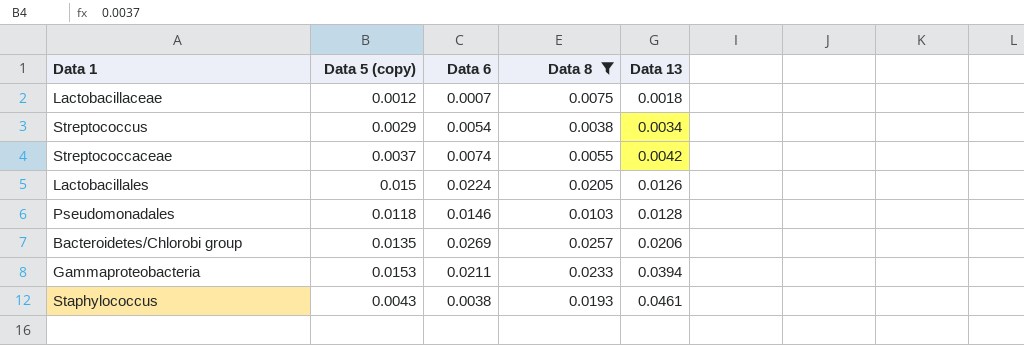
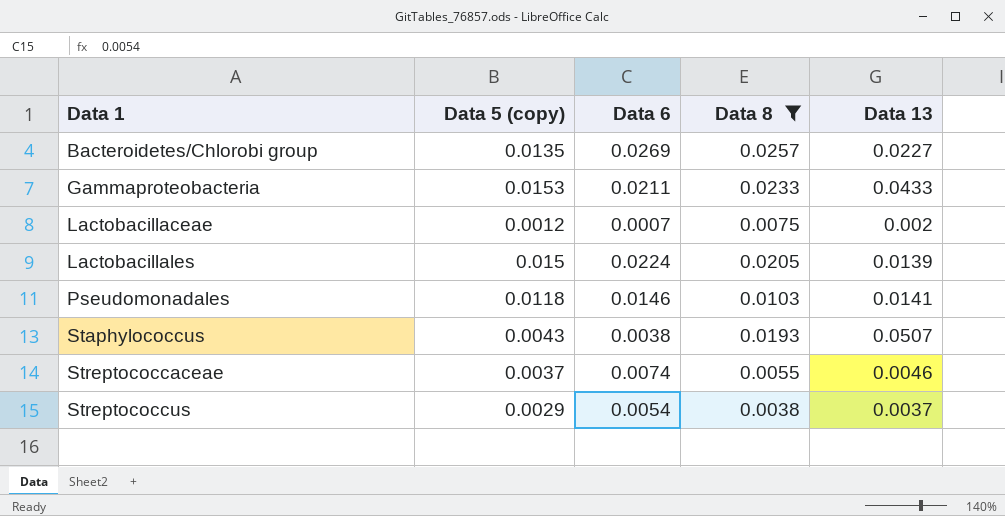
row order: Data 13 ascending -> Data 1 ascending
Bacteroidetes/Chlorobi group | Data 13: 0.0206 -> 0.0227
Gammaproteobacteria | Data 13: 0.0394 -> 0.0433
Lactobacillaceae | Data 13: 0.0018 -> 0.002
Lactobacillales | Data 13: 0.0126 -> 0.0139
Pseudomonadales | Data 13: 0.0128 -> 0.0141
Staphylococcus | Data 13: 0.0461 -> 0.0507
Streptococcaceae | Data 13: 0.0042 -> 0.0046
Streptococcus | Data 13: 0.0034 -> 0.0037

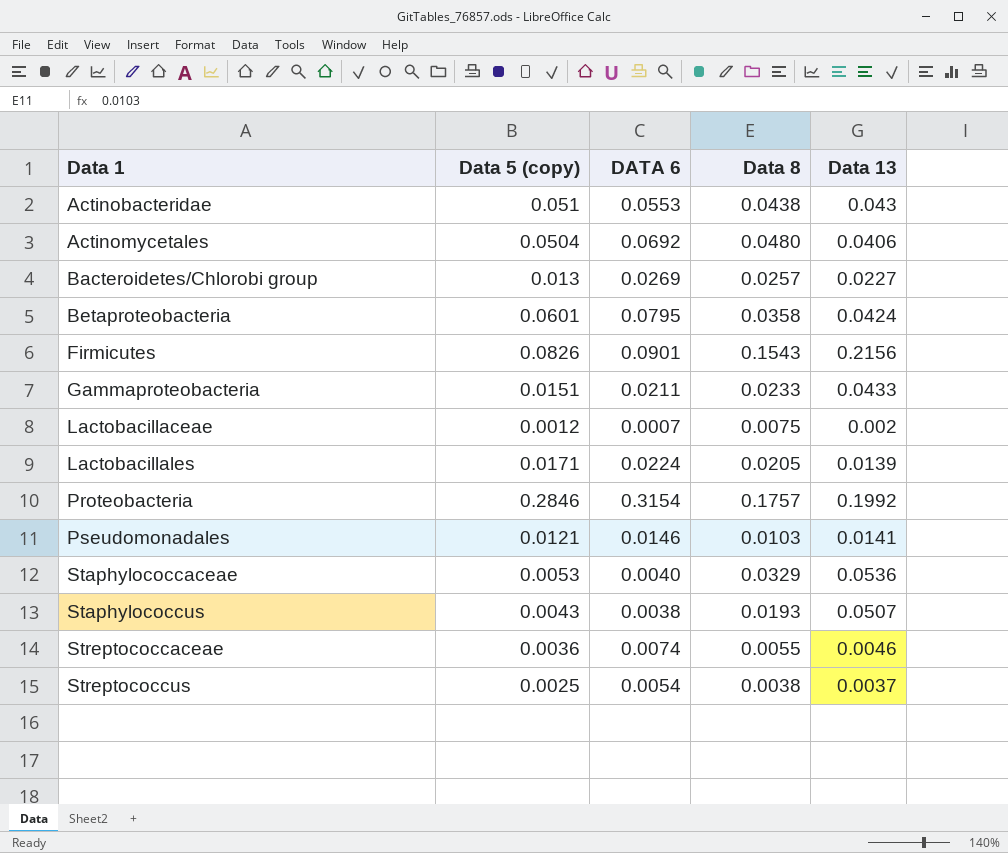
filter: Data 8 <= 0.0257 -> none
column name: Data 6 -> DATA 6
Bacteroidetes/Chlorobi group | Data 5 (copy): 0.0135 -> 0.013
Gammaproteobacteria | Data 5 (copy): 0.0153 -> 0.0151
Lactobacillales | Data 5 (copy): 0.015 -> 0.0171
Pseudomonadales | Data 5 (copy): 0.0118 -> 0.0121
Streptococcaceae | Data 5 (copy): 0.0037 -> 0.0036
Streptococcus | Data 5 (copy): 0.0029 -> 0.0025

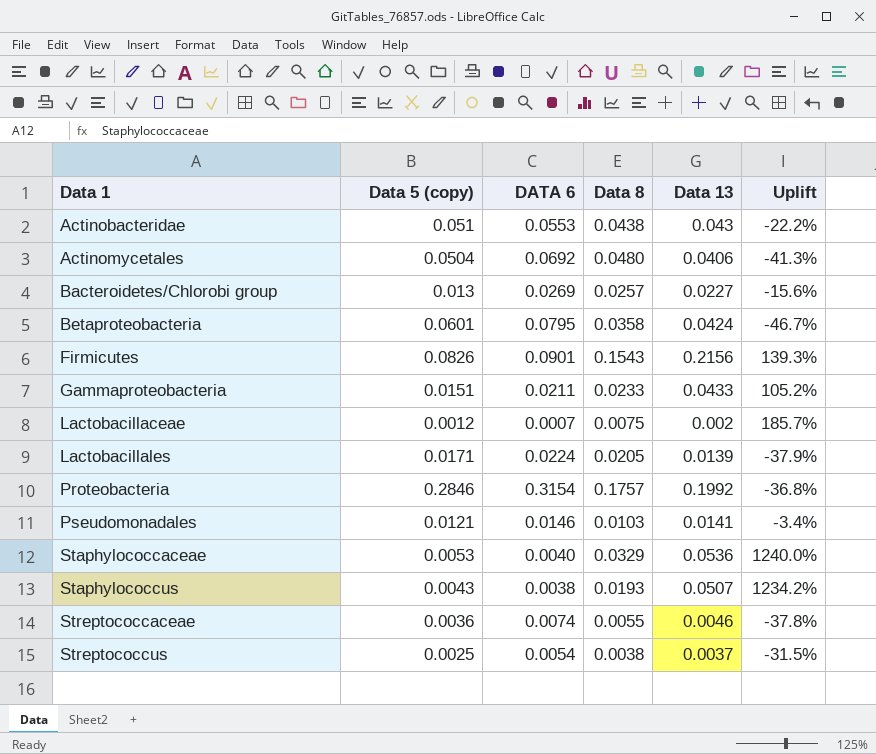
column Uplift | formula: none -> ([Data 13] - [DATA 6]) / [DATA 6]

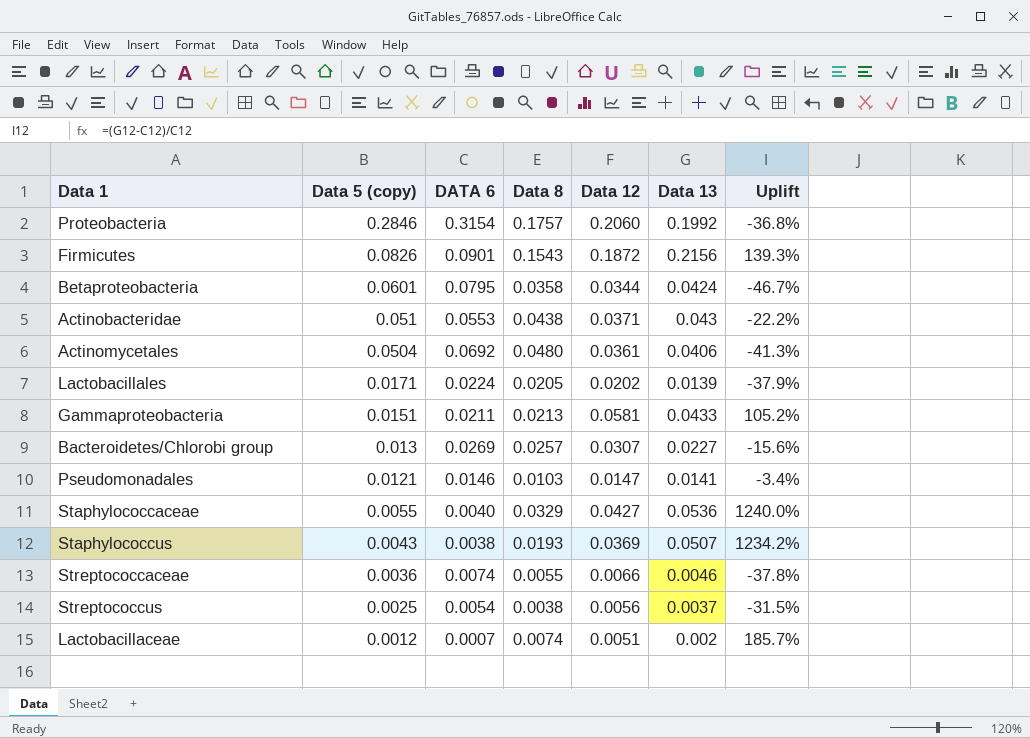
row order: Data 1 ascending -> Data 5 (copy) descending
column Data 12 | position: none -> 5
Gammaproteobacteria | Data 8: 0.0233 -> 0.0213
Staphylococcaceae | Data 5 (copy): 0.0053 -> 0.0055
Lactobacillaceae | Data 8: 0.0075 -> 0.0074

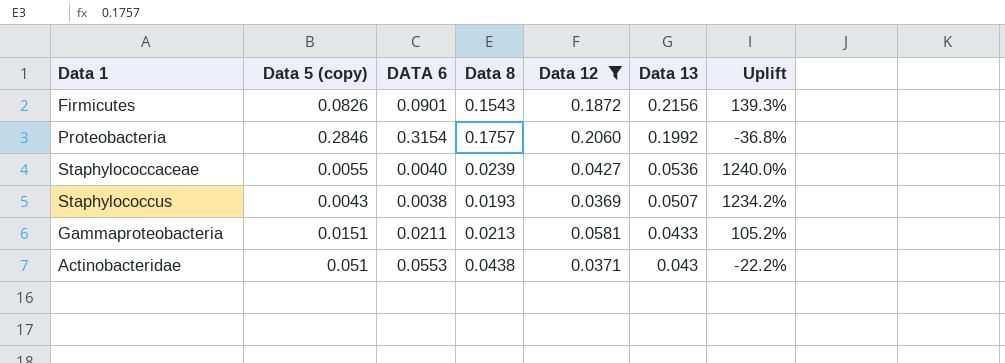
filter: none -> Data 12 >= 0.0369
row order: Data 5 (copy) descending -> Data 13 descending
Staphylococcaceae | Data 8: 0.0329 -> 0.0239

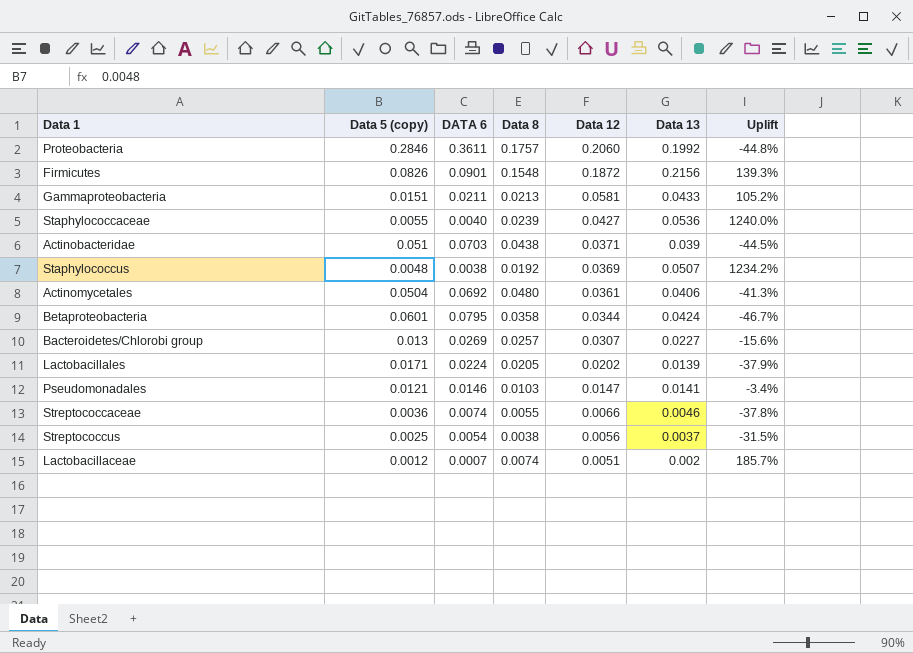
filter: Data 12 >= 0.0369 -> none
row order: Data 13 descending -> Data 12 descending
Proteobacteria | DATA 6: 0.3154 -> 0.3611
Proteobacteria | Uplift: -36.8% -> -44.8%
Firmicutes | Data 8: 0.1543 -> 0.1548
Actinobacteridae | DATA 6: 0.0553 -> 0.0703
Actinobacteridae | Data 13: 0.043 -> 0.039
Actinobacteridae | Uplift: -22.2% -> -44.5%
Staphylococcus | Data 5 (copy): 0.0043 -> 0.0048
Staphylococcus | Data 8: 0.0193 -> 0.0192

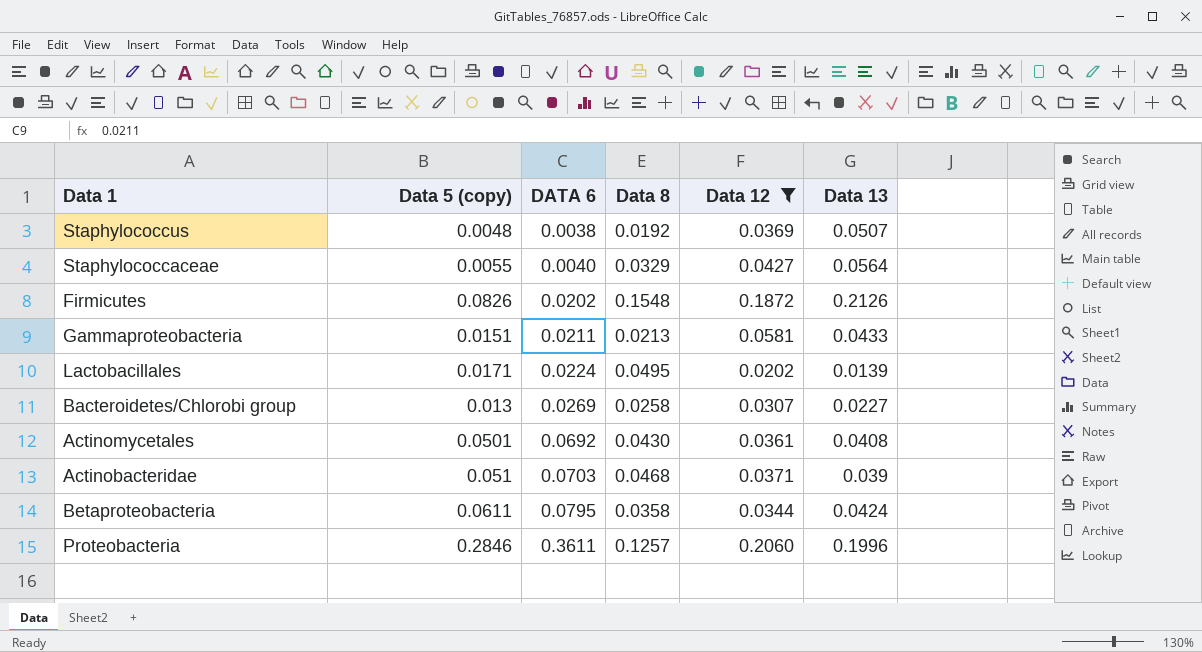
filter: none -> Data 12 >= 0.0202
row order: Data 12 descending -> DATA 6 ascending
column Uplift | formula: ([Data 13] - [DATA 6]) / [DATA 6] -> none
Staphylococcaceae | Data 8: 0.0239 -> 0.0329
Staphylococcaceae | Data 13: 0.0536 -> 0.0564
Firmicutes | DATA 6: 0.0901 -> 0.0202
Firmicutes | Data 13: 0.2156 -> 0.2126
Lactobacillales | Data 8: 0.0205 -> 0.0495
Bacteroidetes/Chlorobi group | Data 8: 0.0257 -> 0.0258
Actinomycetales | Data 5 (copy): 0.0504 -> 0.0501
Actinomycetales | Data 8: 0.0480 -> 0.0430
Actinomycetales | Data 13: 0.0406 -> 0.0408
Actinobacteridae | Data 8: 0.0438 -> 0.0468
Betaproteobacteria | Data 5 (copy): 0.0601 -> 0.0611
Proteobacteria | Data 8: 0.1757 -> 0.1257
Proteobacteria | Data 13: 0.1992 -> 0.1996

